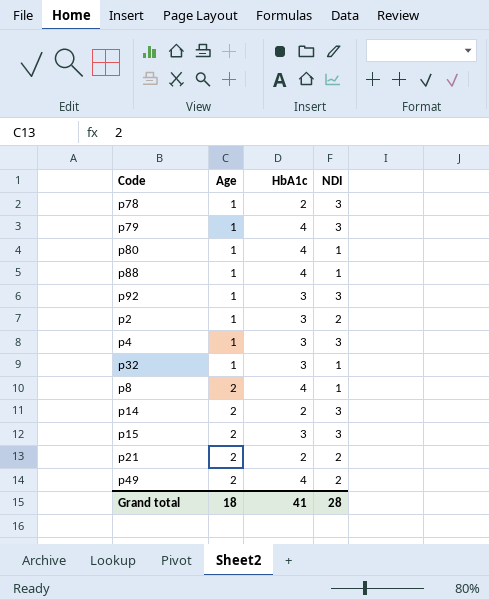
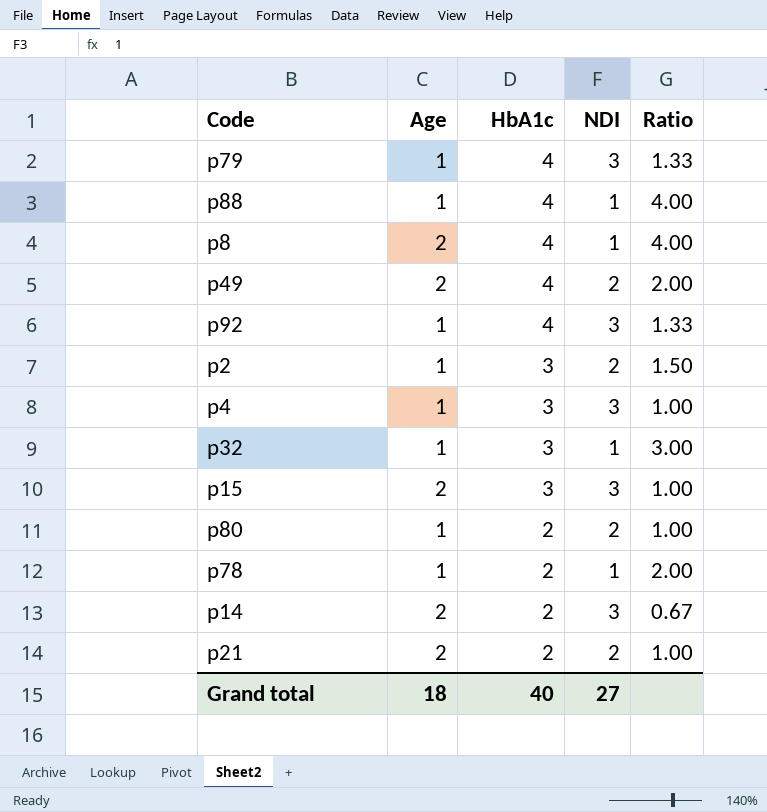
row order: Age ascending -> HbA1c descending
column Ratio | formula: none -> [HbA1c] / [NDI]
p92 | HbA1c: 3 -> 4
p80 | HbA1c: 4 -> 2
p80 | NDI: 1 -> 2
p78 | NDI: 3 -> 1
Grand total | HbA1c: 41 -> 40
Grand total | NDI: 28 -> 27

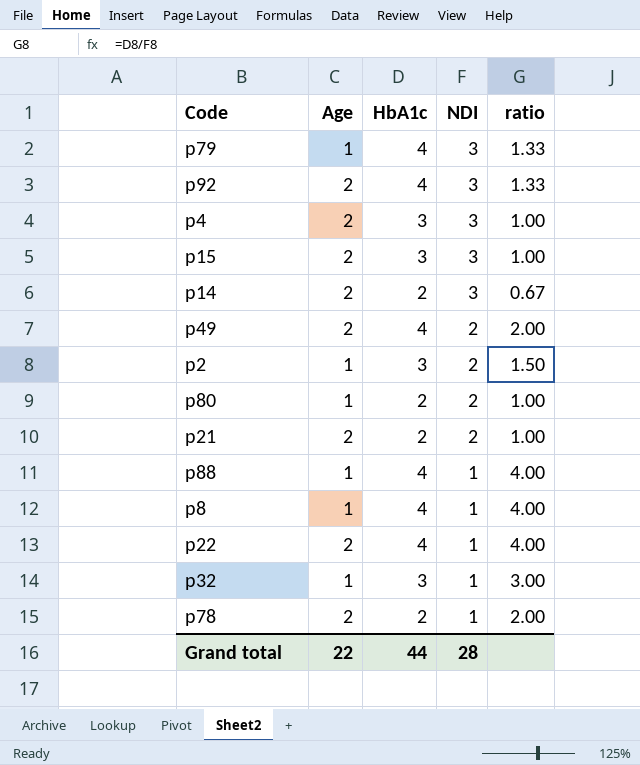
row order: HbA1c descending -> NDI descending
column name: Ratio -> ratio
p92 | Age: 1 -> 2
p4 | Age: 1 -> 2
p8 | Age: 2 -> 1
row p22: none -> 2 | 4 | 1 | 4.00
p78 | Age: 1 -> 2
Grand total | Age: 18 -> 22
Grand total | HbA1c: 40 -> 44
Grand total | NDI: 27 -> 28

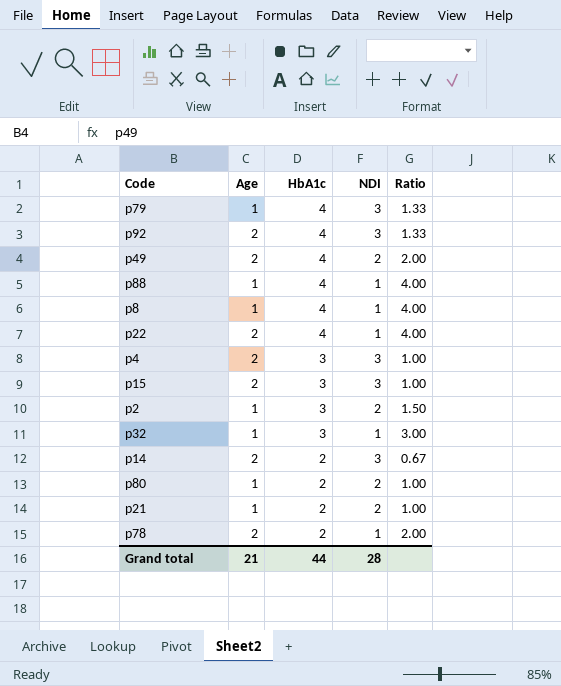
row order: NDI descending -> HbA1c descending
column name: ratio -> Ratio
p21 | Age: 2 -> 1
Grand total | Age: 22 -> 21

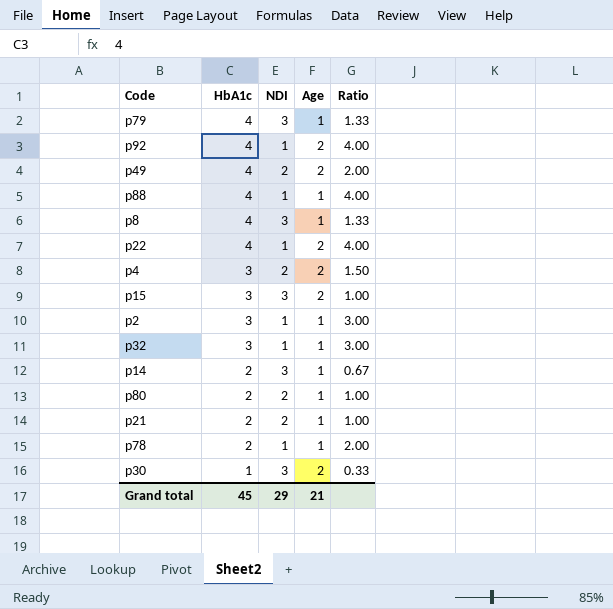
column Age | position: 2 -> 4
p92 | NDI: 3 -> 1
p92 | Ratio: 1.33 -> 4.00
p8 | NDI: 1 -> 3
p8 | Ratio: 4.00 -> 1.33
p4 | NDI: 3 -> 2
p4 | Ratio: 1.00 -> 1.50
p2 | NDI: 2 -> 1
p2 | Ratio: 1.50 -> 3.00
p14 | Age: 2 -> 1
p78 | Age: 2 -> 1
row p30: none -> 1 | 3 | 2 | 0.33
Grand total | HbA1c: 44 -> 45
Grand total | NDI: 28 -> 29

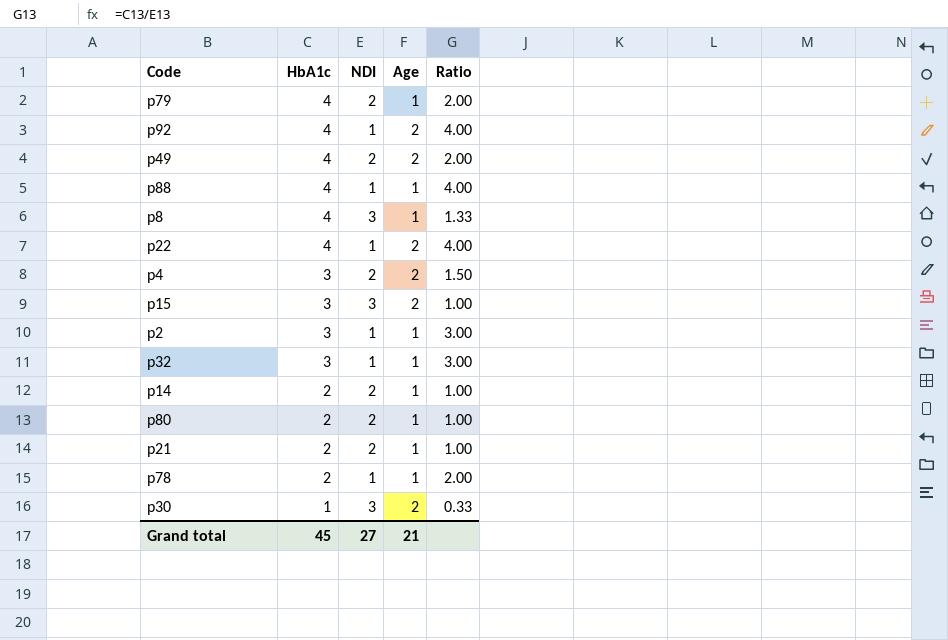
p79 | NDI: 3 -> 2
p79 | Ratio: 1.33 -> 2.00
p14 | NDI: 3 -> 2
p14 | Ratio: 0.67 -> 1.00
Grand total | NDI: 29 -> 27

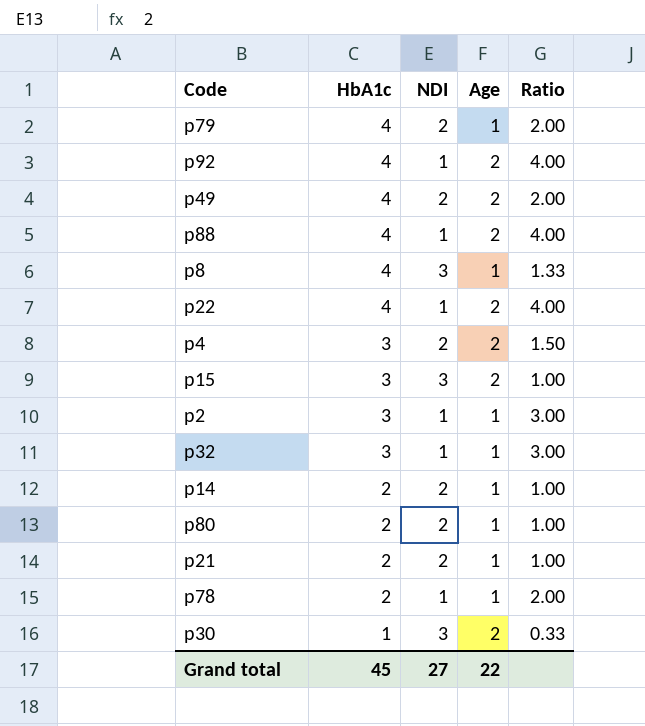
p88 | Age: 1 -> 2
Grand total | Age: 21 -> 22

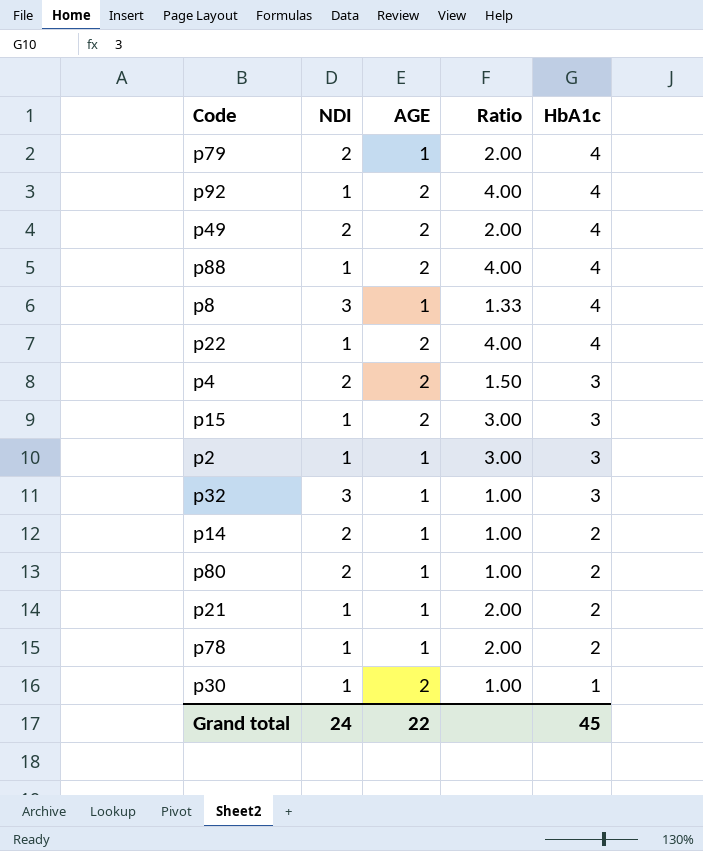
column name: Age -> AGE
column HbA1c | position: 2 -> 5
p15 | NDI: 3 -> 1
p15 | Ratio: 1.00 -> 3.00
p32 | NDI: 1 -> 3
p32 | Ratio: 3.00 -> 1.00
p21 | NDI: 2 -> 1
p21 | Ratio: 1.00 -> 2.00
p30 | NDI: 3 -> 1
p30 | Ratio: 0.33 -> 1.00
Grand total | NDI: 27 -> 24

